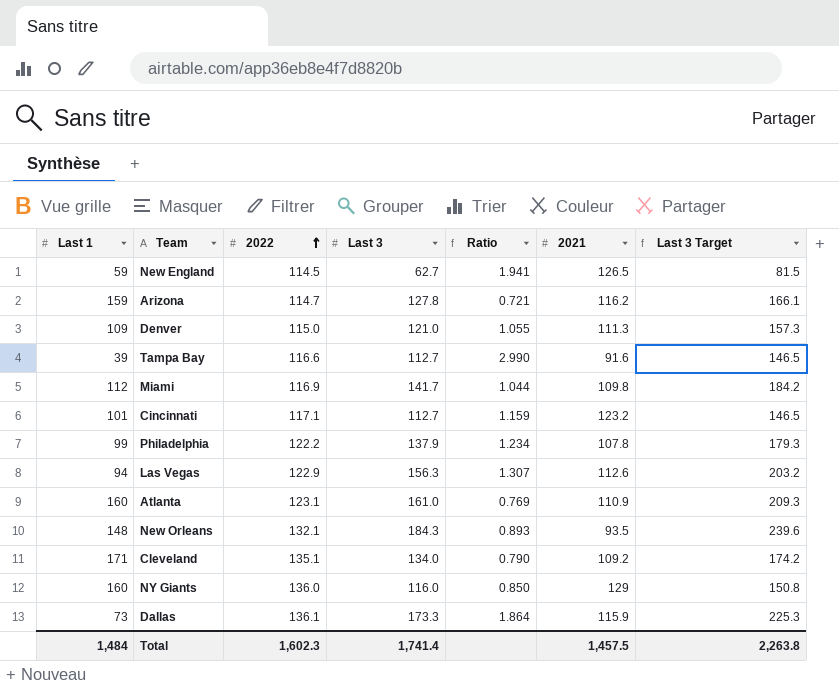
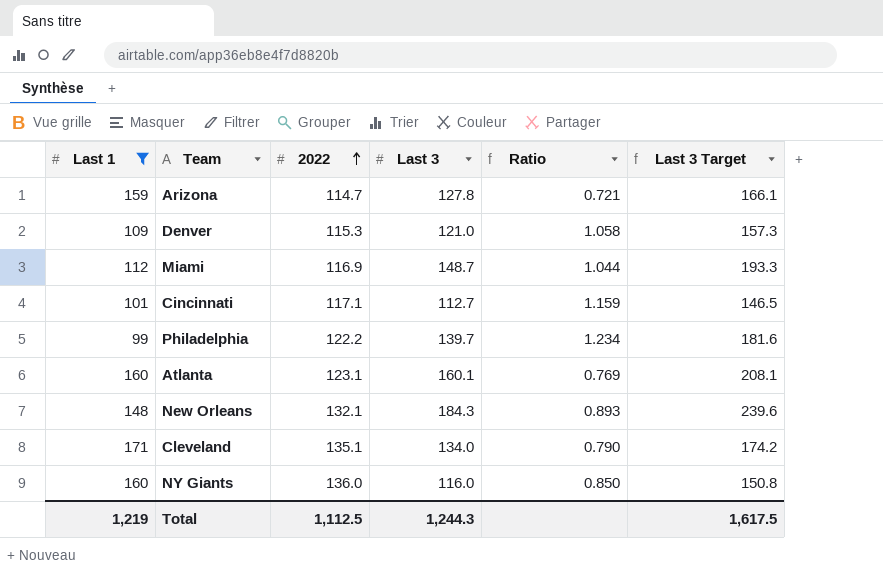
filter: none -> Last 1 >= 99
column 2021 | position: 6 -> none
Denver | 2022: 115.0 -> 115.3
Denver | Ratio: 1.055 -> 1.058
Miami | Last 3: 141.7 -> 148.7
Miami | Last 3 Target: 184.2 -> 193.3
Philadelphia | Last 3: 137.9 -> 139.7
Philadelphia | Last 3 Target: 179.3 -> 181.6
Atlanta | Last 3: 161.0 -> 160.1
Atlanta | Last 3 Target: 209.3 -> 208.1
Total | Last 1: 1,484 -> 1,219
Total | 2022: 1,602.3 -> 1,112.5
Total | Last 3: 1,741.4 -> 1,244.3
Total | Last 3 Target: 2,263.8 -> 1,617.5

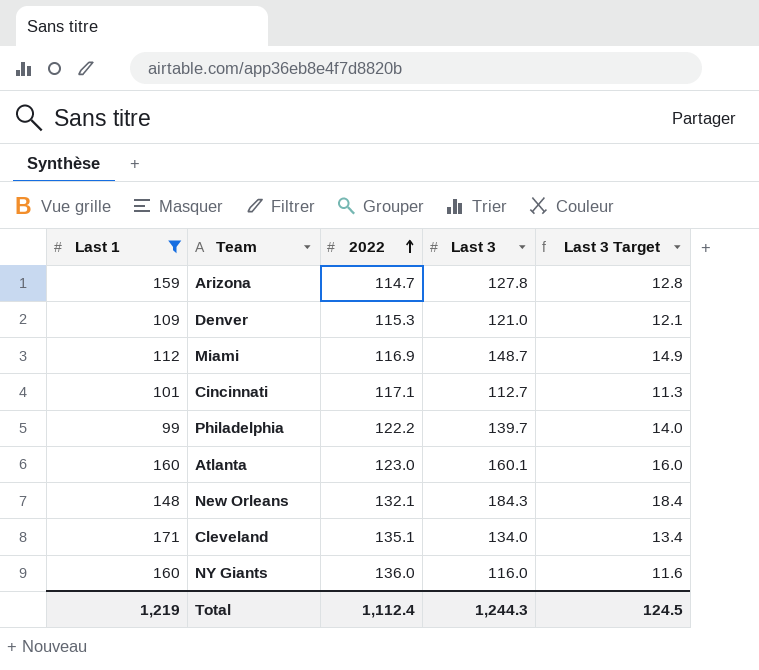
column Ratio | formula: [2022] / [Last 1] -> none
column Last 3 Target | formula: [Last 3] * 1.3 -> [Last 3] * 0.1
Atlanta | 2022: 123.1 -> 123.0
Total | 2022: 1,112.5 -> 1,112.4
Total | Last 3 Target: 1,617.5 -> 124.5

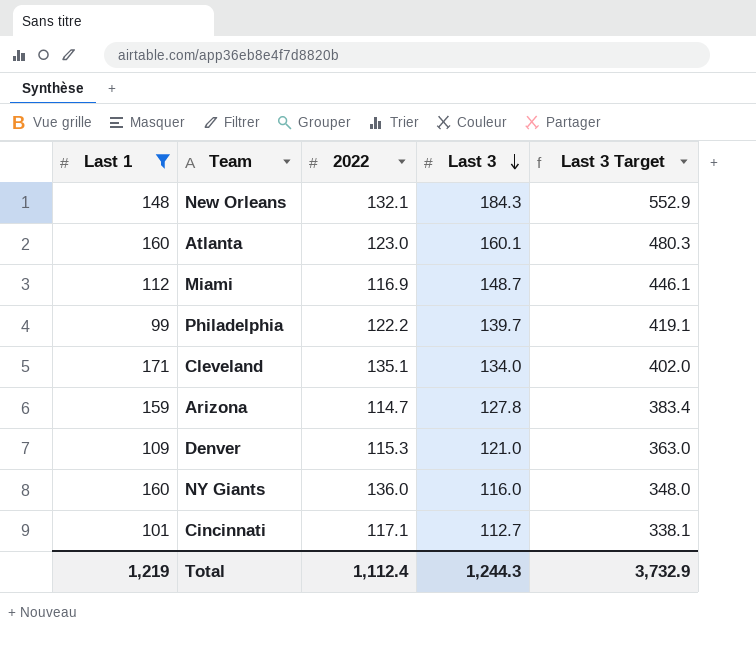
row order: 2022 ascending -> Last 3 descending
column Last 3 Target | formula: [Last 3] * 0.1 -> [Last 3] * 3
Total | Last 3 Target: 124.5 -> 3,732.9

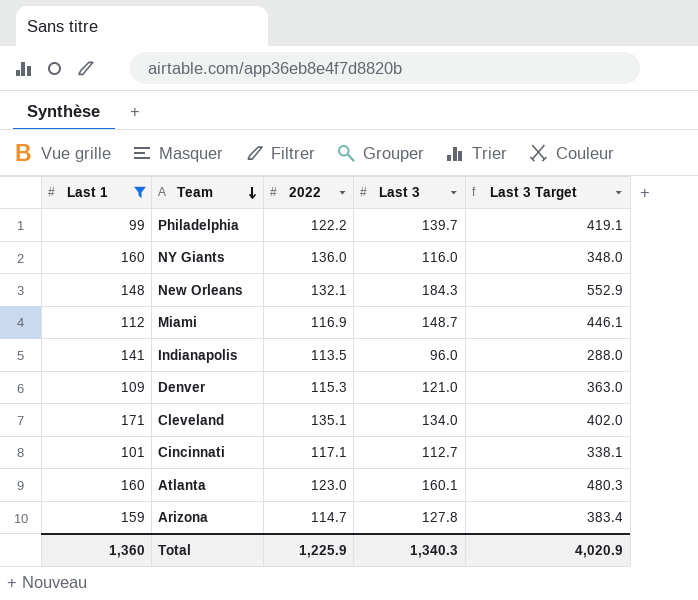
row order: Last 3 descending -> Team descending
row Indianapolis: none -> 141 | 113.5 | 96.0 | 288.0
Total | Last 1: 1,219 -> 1,360
Total | 2022: 1,112.4 -> 1,225.9
Total | Last 3: 1,244.3 -> 1,340.3
Total | Last 3 Target: 3,732.9 -> 4,020.9

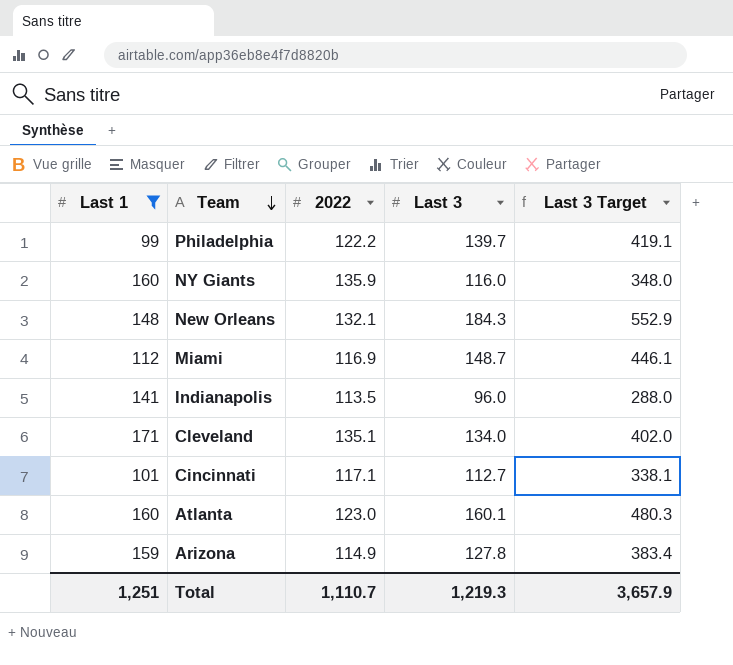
row Denver: 109 | 115.3 | 121.0 | 363.0 -> none
NY Giants | 2022: 136.0 -> 135.9
Arizona | 2022: 114.7 -> 114.9
Total | Last 1: 1,360 -> 1,251
Total | 2022: 1,225.9 -> 1,110.7
Total | Last 3: 1,340.3 -> 1,219.3
Total | Last 3 Target: 4,020.9 -> 3,657.9

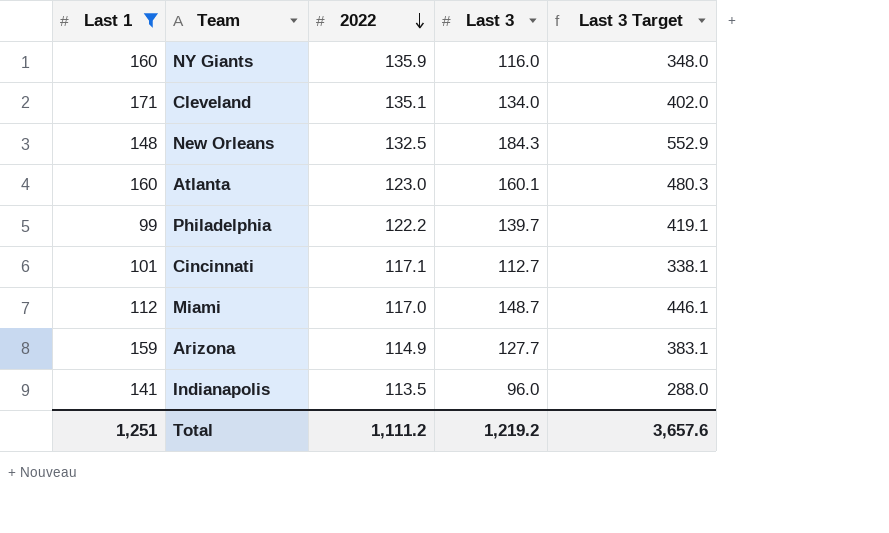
row order: Team descending -> 2022 descending
New Orleans | 2022: 132.1 -> 132.5
Miami | 2022: 116.9 -> 117.0
Arizona | Last 3: 127.8 -> 127.7
Arizona | Last 3 Target: 383.4 -> 383.1
Total | 2022: 1,110.7 -> 1,111.2
Total | Last 3: 1,219.3 -> 1,219.2
Total | Last 3 Target: 3,657.9 -> 3,657.6

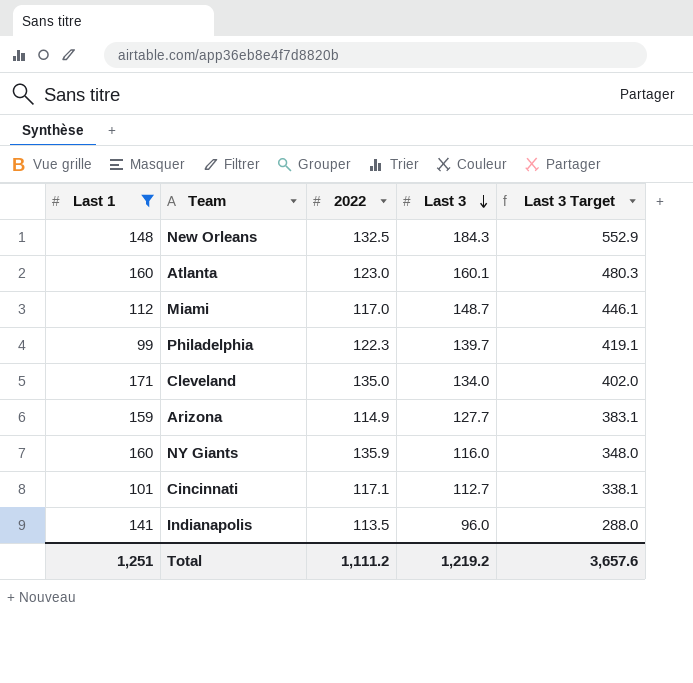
row order: 2022 descending -> Last 3 descending
Philadelphia | 2022: 122.2 -> 122.3
Cleveland | 2022: 135.1 -> 135.0

